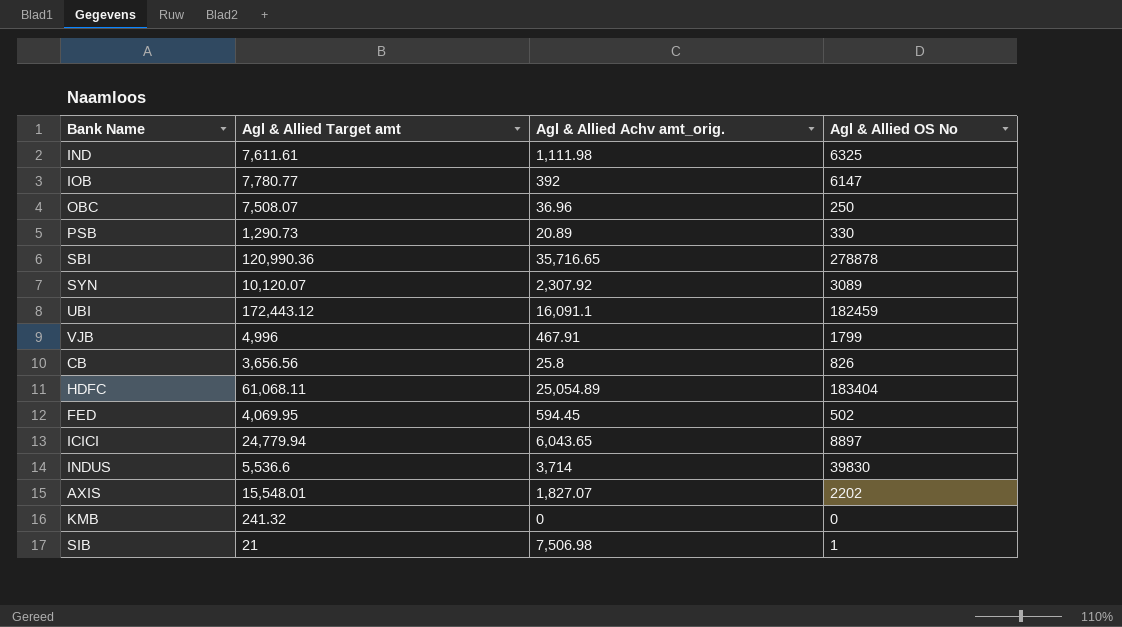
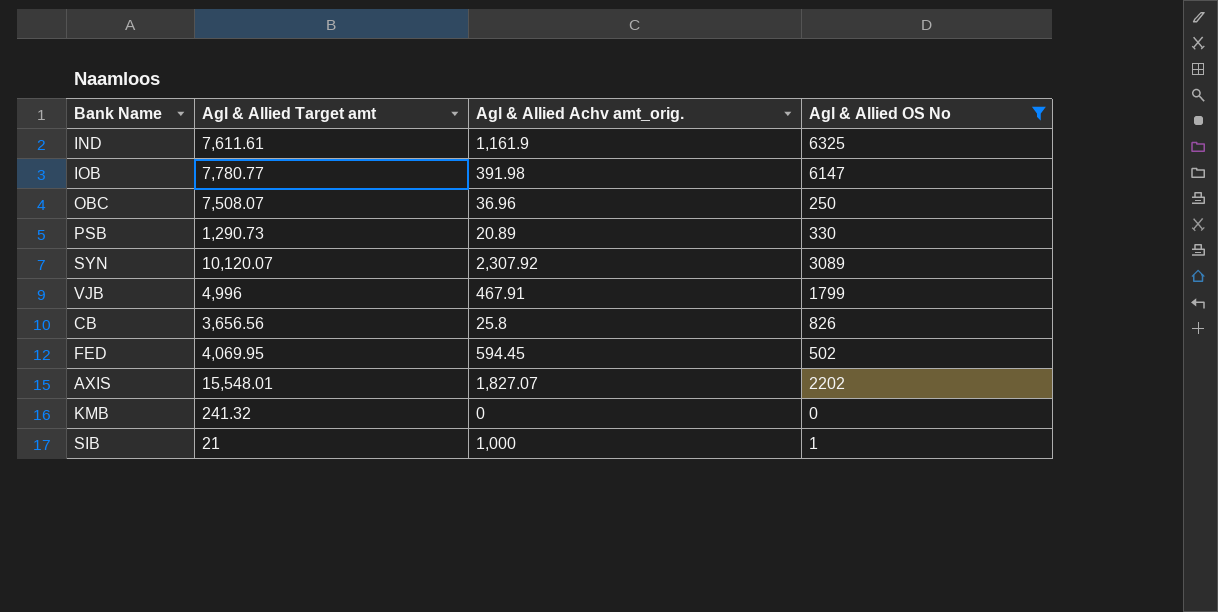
filter: none -> Agl & Allied OS No <= 6325
IND | Agl & Allied Achv amt_orig.: 1,111.98 -> 1,161.9
IOB | Agl & Allied Achv amt_orig.: 392 -> 391.98
SIB | Agl & Allied Achv amt_orig.: 7,506.98 -> 1,000

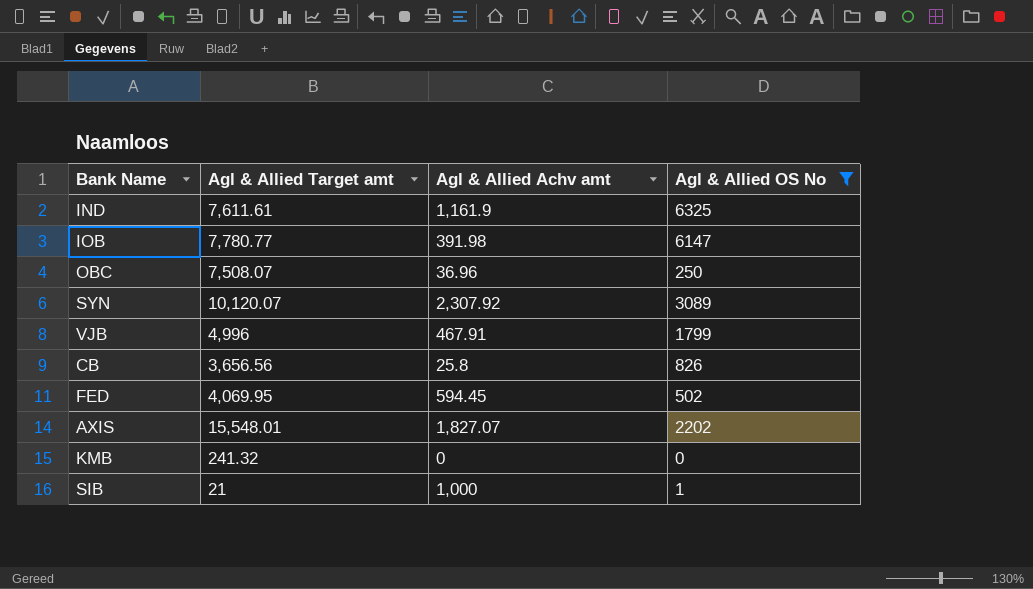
column name: Agl & Allied Achv amt_orig. -> Agl & Allied Achv amt
row PSB: 1,290.73 | 20.89 | 330 -> none

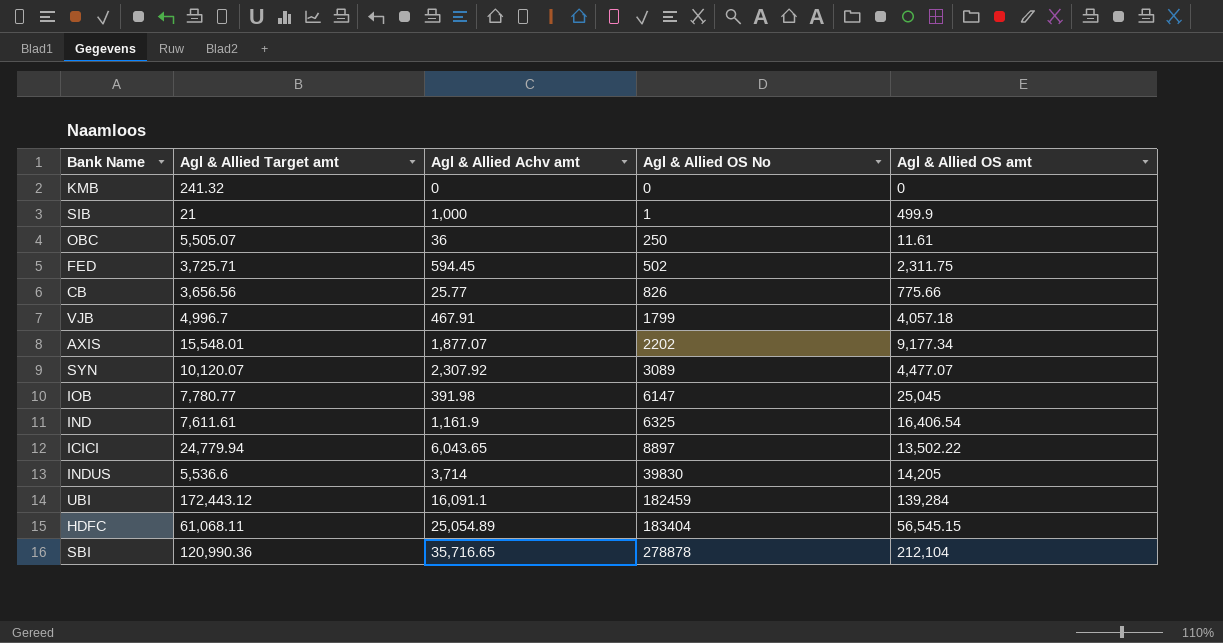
filter: Agl & Allied OS No <= 6325 -> none
row order: none -> Agl & Allied OS No ascending
column Agl & Allied OS amt | position: none -> 5
OBC | Agl & Allied Target amt: 7,508.07 -> 5,505.07
OBC | Agl & Allied Achv amt: 36.96 -> 36
FED | Agl & Allied Target amt: 4,069.95 -> 3,725.71
CB | Agl & Allied Achv amt: 25.8 -> 25.77
VJB | Agl & Allied Target amt: 4,996 -> 4,996.7
AXIS | Agl & Allied Achv amt: 1,827.07 -> 1,877.07

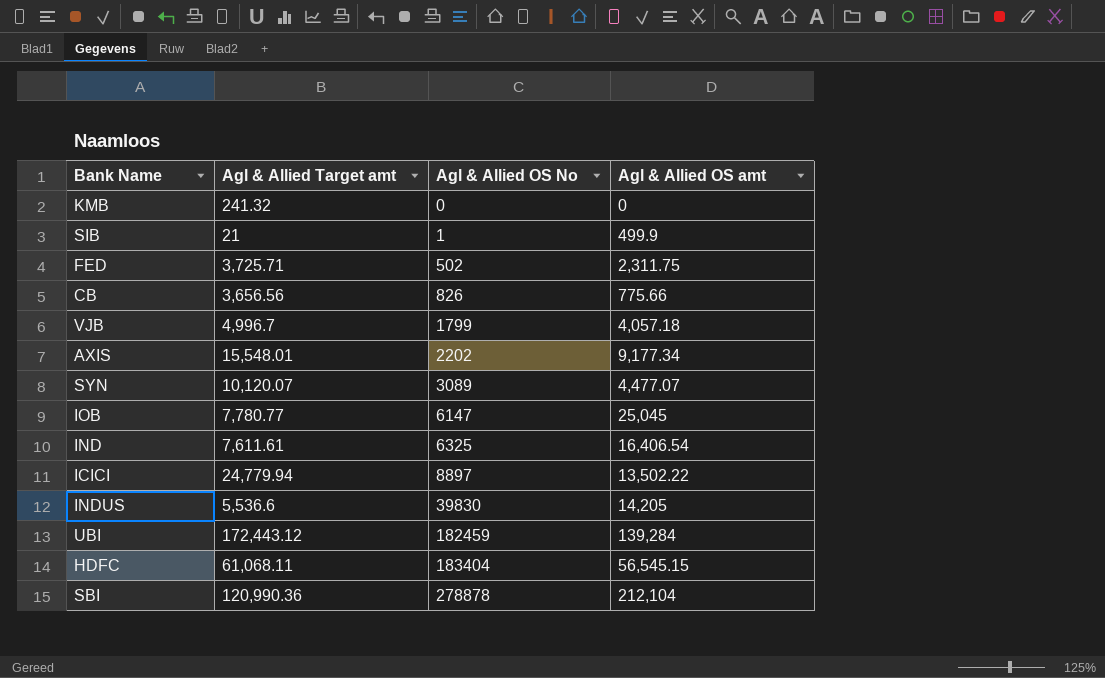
column Agl & Allied Achv amt | position: 3 -> none
row OBC: 5,505.07 | 36 | 250 | 11.61 -> none

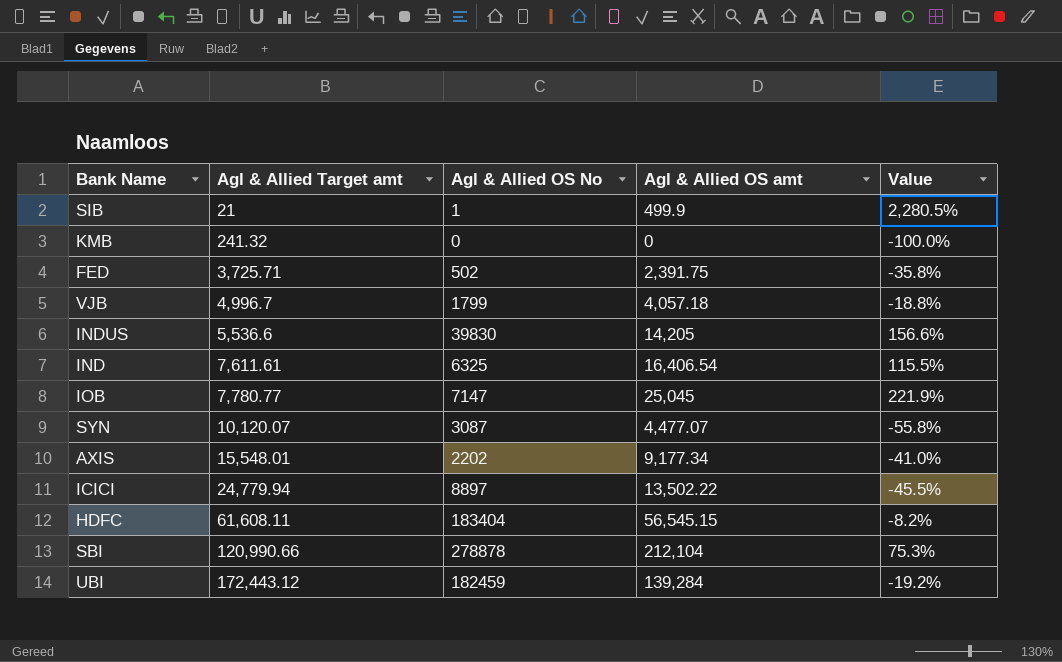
row order: Agl & Allied OS No ascending -> Agl & Allied Target amt ascending
column Value | formula: none -> ([Agl & Allied OS amt] - [Agl & Allied Target amt]) / [Agl & Allied Target amt]
row CB: 3,656.56 | 826 | 775.66 -> none
FED | Agl & Allied OS amt: 2,311.75 -> 2,391.75
IOB | Agl & Allied OS No: 6147 -> 7147
SYN | Agl & Allied OS No: 3089 -> 3087
HDFC | Agl & Allied Target amt: 61,068.11 -> 61,608.11
SBI | Agl & Allied Target amt: 120,990.36 -> 120,990.66

